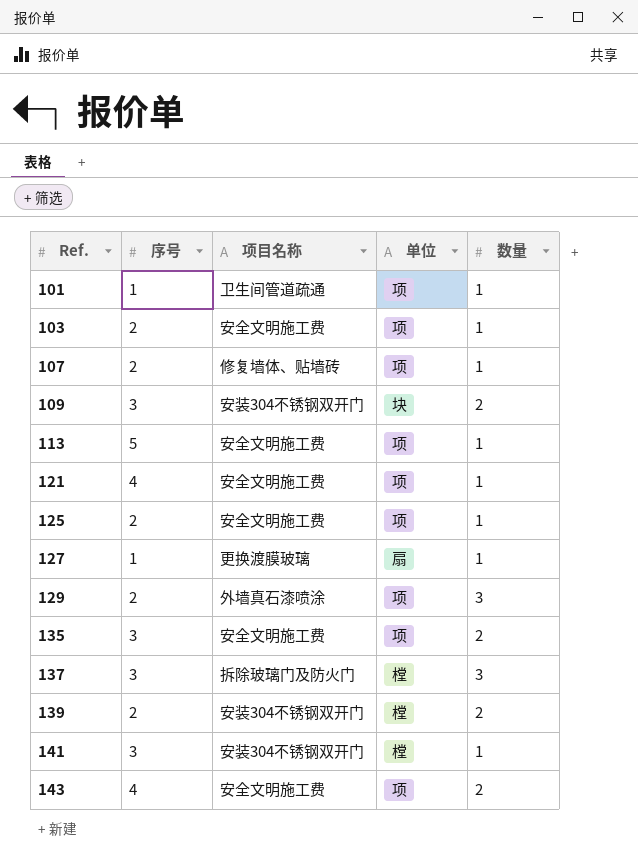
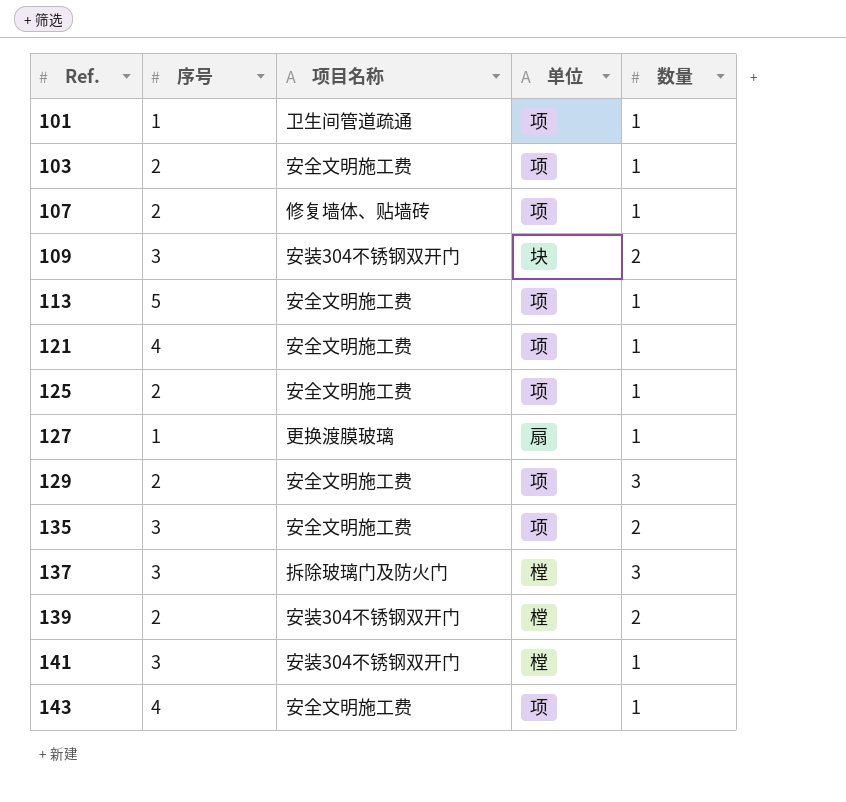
129 | 项目名称: 外墙真石漆喷涂 -> 安全文明施工费
143 | 数量: 2 -> 1

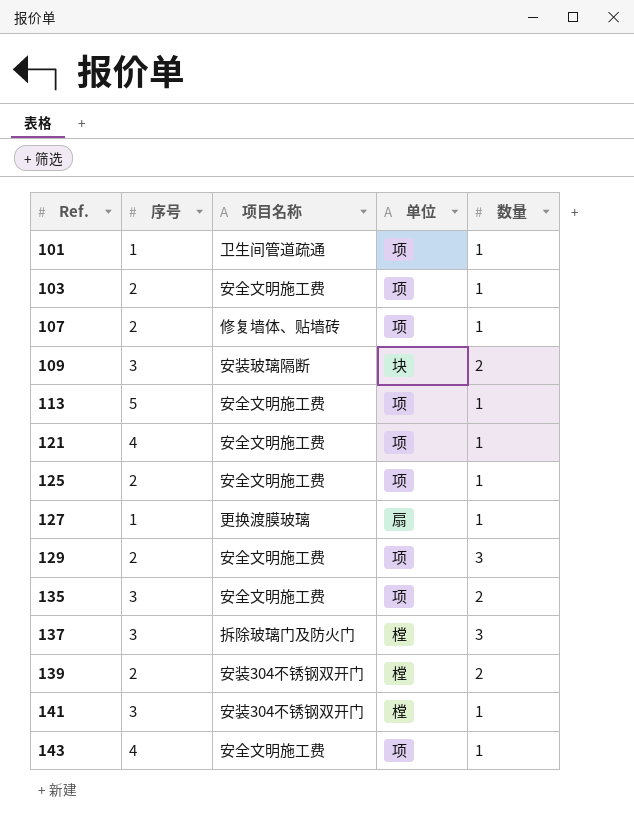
109 | 项目名称: 安装304不锈钢双开门 -> 安装玻璃隔断

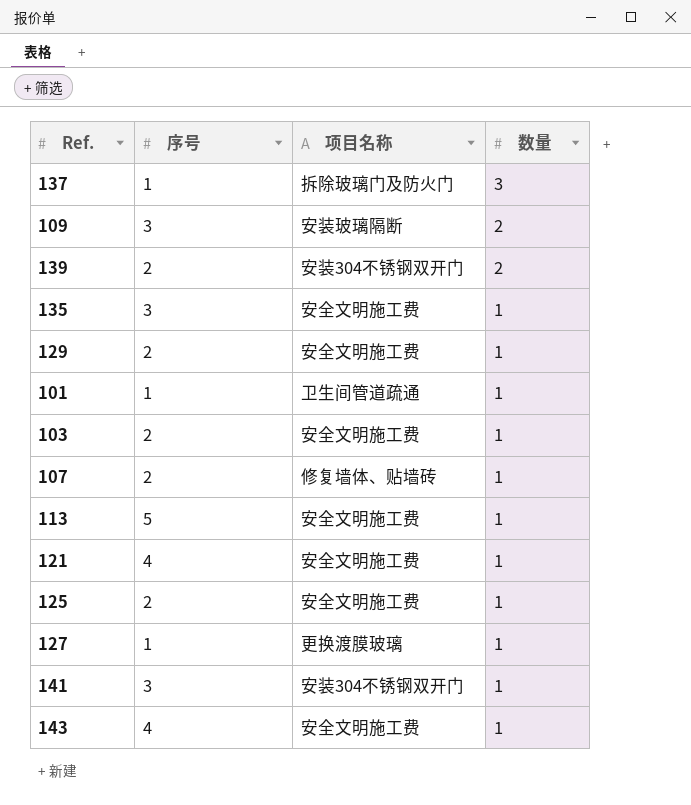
row order: Ref. ascending -> 数量 descending
column 单位 | position: 4 -> none
137 | 序号: 3 -> 1
135 | 数量: 2 -> 1
129 | 数量: 3 -> 1

